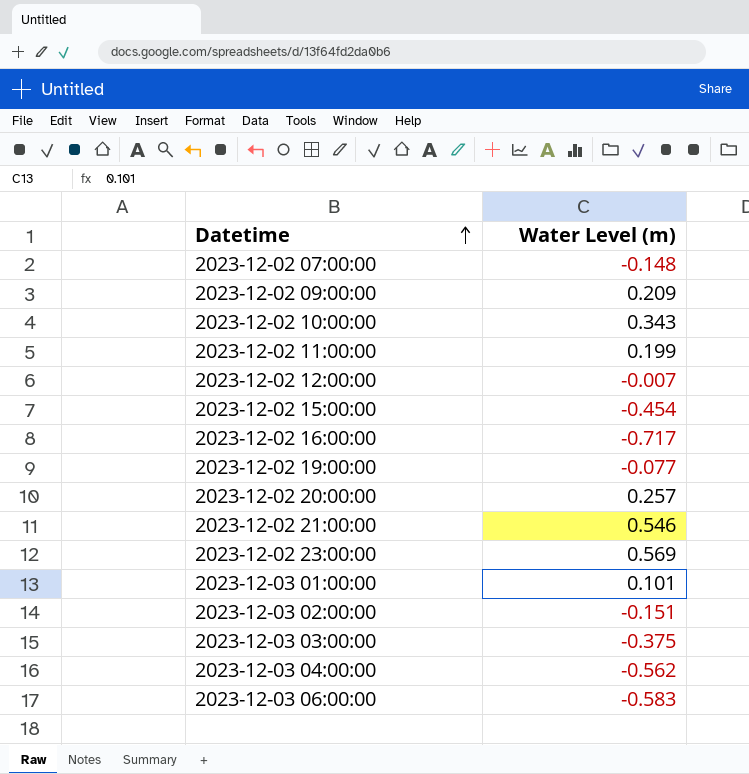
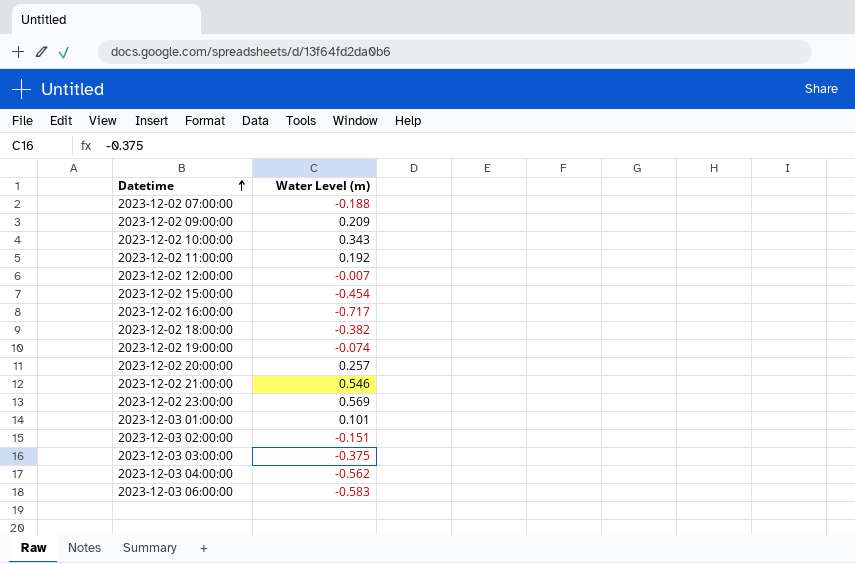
2023-12-02 07:00:00 | Water Level (m): -0.148 -> -0.188
2023-12-02 11:00:00 | Water Level (m): 0.199 -> 0.192
row 2023-12-02 18:00:00: none -> -0.382
2023-12-02 19:00:00 | Water Level (m): -0.077 -> -0.074

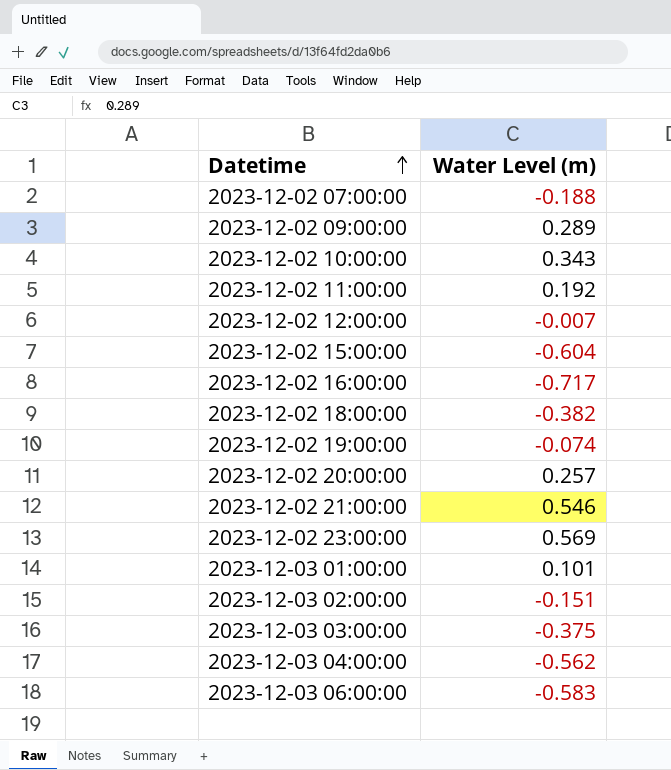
2023-12-02 09:00:00 | Water Level (m): 0.209 -> 0.289
2023-12-02 15:00:00 | Water Level (m): -0.454 -> -0.604

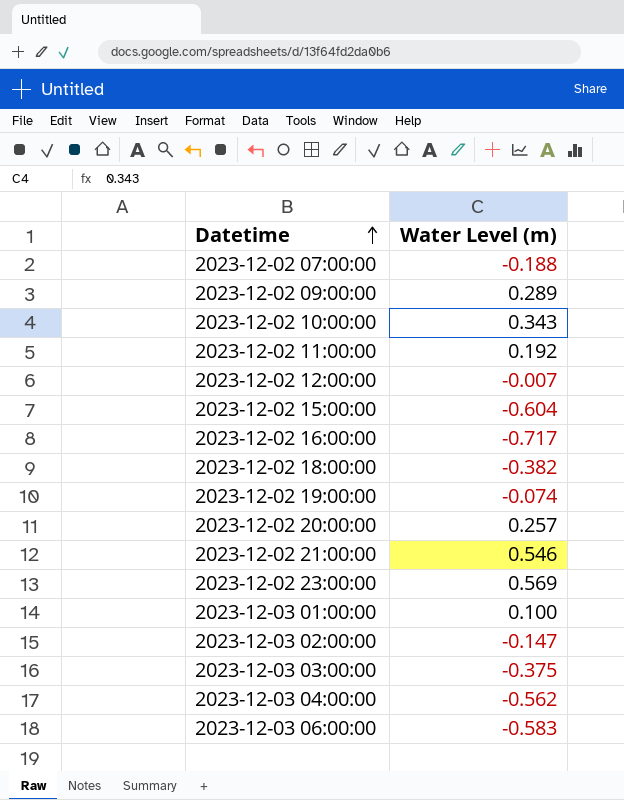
2023-12-03 01:00:00 | Water Level (m): 0.101 -> 0.100
2023-12-03 02:00:00 | Water Level (m): -0.151 -> -0.147

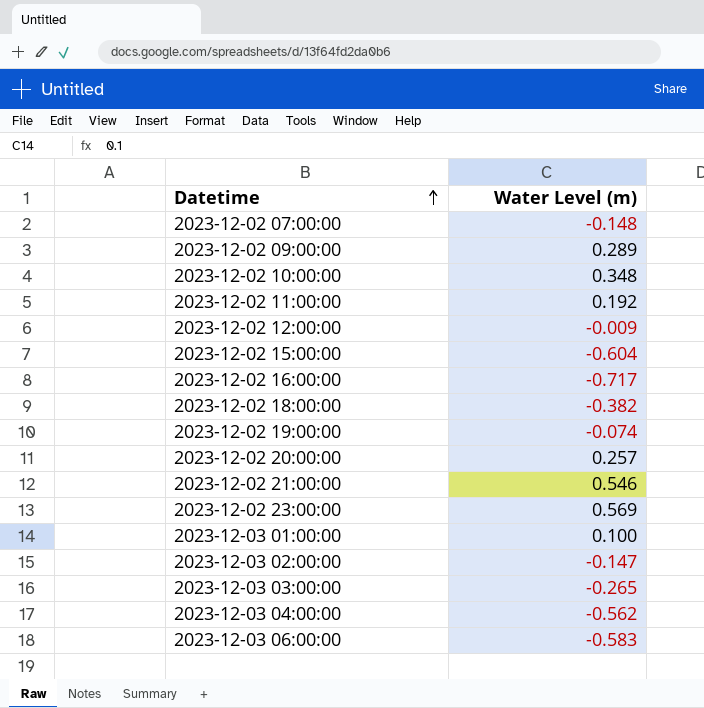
2023-12-02 07:00:00 | Water Level (m): -0.188 -> -0.148
2023-12-02 10:00:00 | Water Level (m): 0.343 -> 0.348
2023-12-02 12:00:00 | Water Level (m): -0.007 -> -0.009
2023-12-03 03:00:00 | Water Level (m): -0.375 -> -0.265

